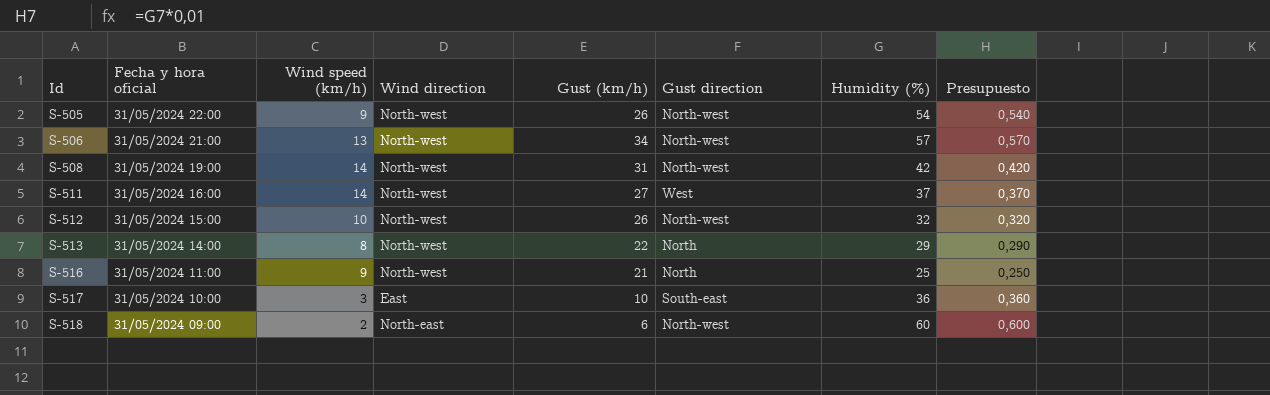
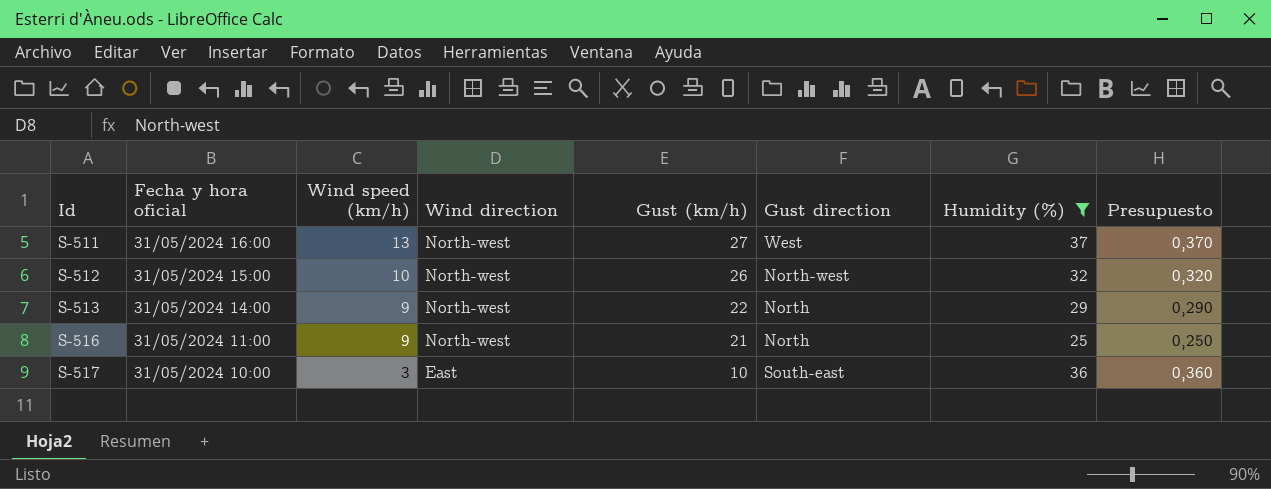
filter: none -> Humidity (%) <= 37
S-511 | Wind speed (km/h): 14 -> 13
S-513 | Wind speed (km/h): 8 -> 9

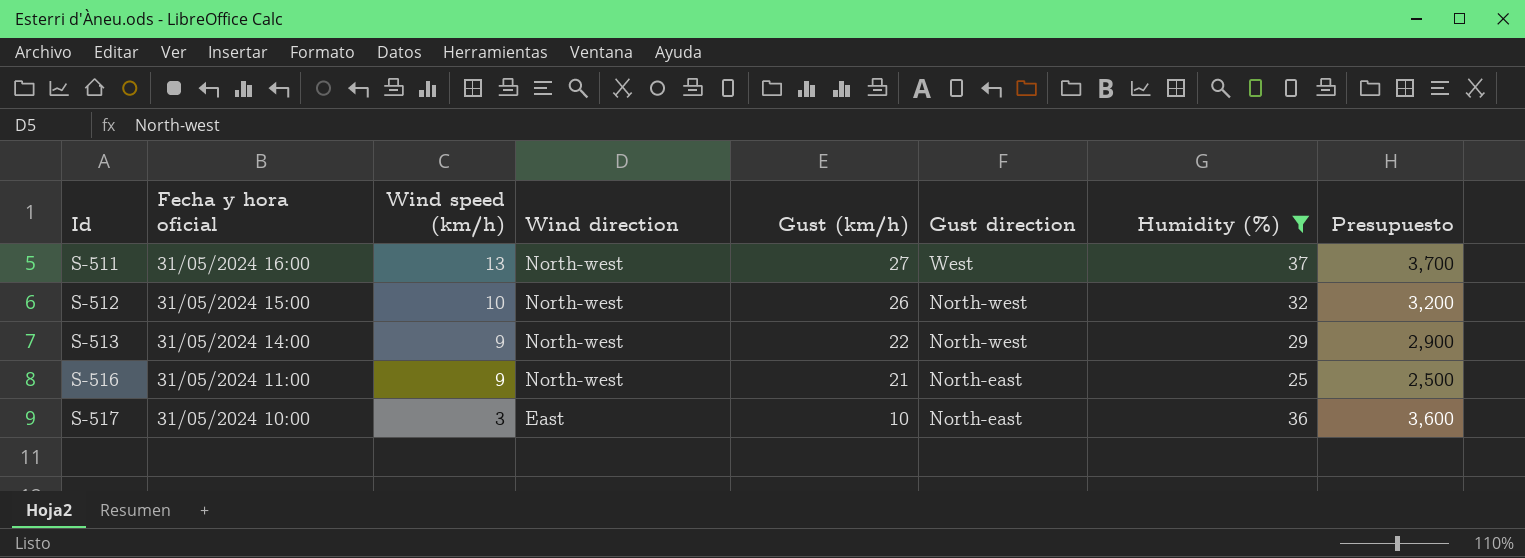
column Presupuesto | formula: [Humidity (%)] * 0,01 -> [Humidity (%)] * 0,1
S-513 | Gust direction: North -> North-west
S-516 | Gust direction: North -> North-east
S-517 | Gust direction: South-east -> North-east

